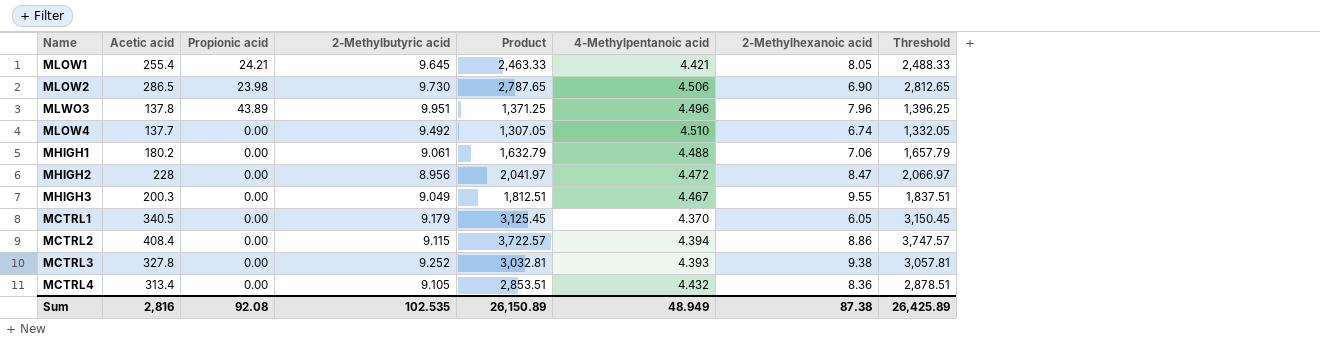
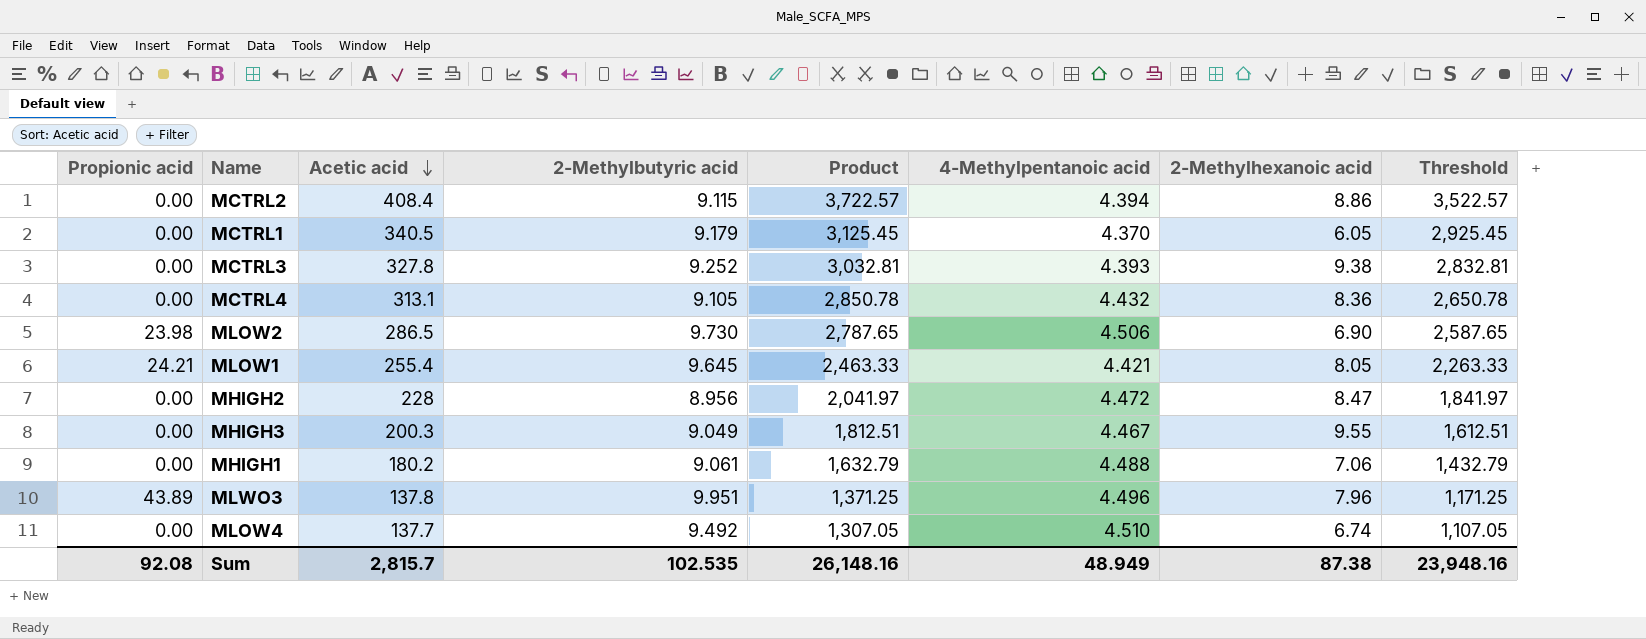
row order: none -> Acetic acid descending
column Propionic acid | position: 3 -> 1
column Threshold | formula: [Product] + 25 -> [Product] - 200
MCTRL4 | Acetic acid: 313.4 -> 313.1
MCTRL4 | Product: 2,853.51 -> 2,850.78
Sum | Acetic acid: 2,816 -> 2,815.7
Sum | Product: 26,150.89 -> 26,148.16
Sum | Threshold: 26,425.89 -> 23,948.16

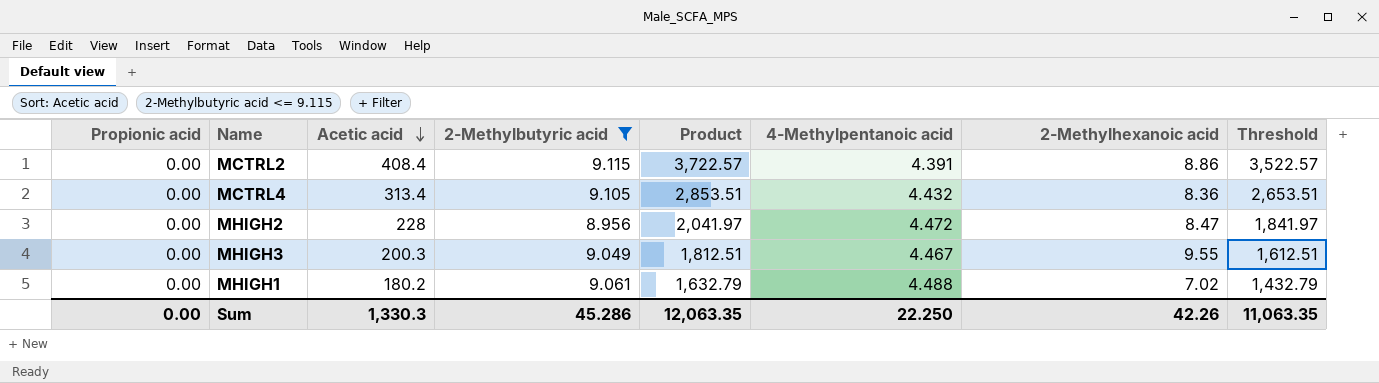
filter: none -> 2-Methylbutyric acid <= 9.115
MCTRL2 | 4-Methylpentanoic acid: 4.394 -> 4.391
MCTRL4 | Acetic acid: 313.1 -> 313.4
MCTRL4 | Product: 2,850.78 -> 2,853.51
MCTRL4 | Threshold: 2,650.78 -> 2,653.51
MHIGH1 | 2-Methylhexanoic acid: 7.06 -> 7.02
Sum | Propionic acid: 92.08 -> 0.00
Sum | Acetic acid: 2,815.7 -> 1,330.3
Sum | 2-Methylbutyric acid: 102.535 -> 45.286
Sum | Product: 26,148.16 -> 12,063.35
Sum | 4-Methylpentanoic acid: 48.949 -> 22.250
Sum | 2-Methylhexanoic acid: 87.38 -> 42.26
Sum | Threshold: 23,948.16 -> 11,063.35

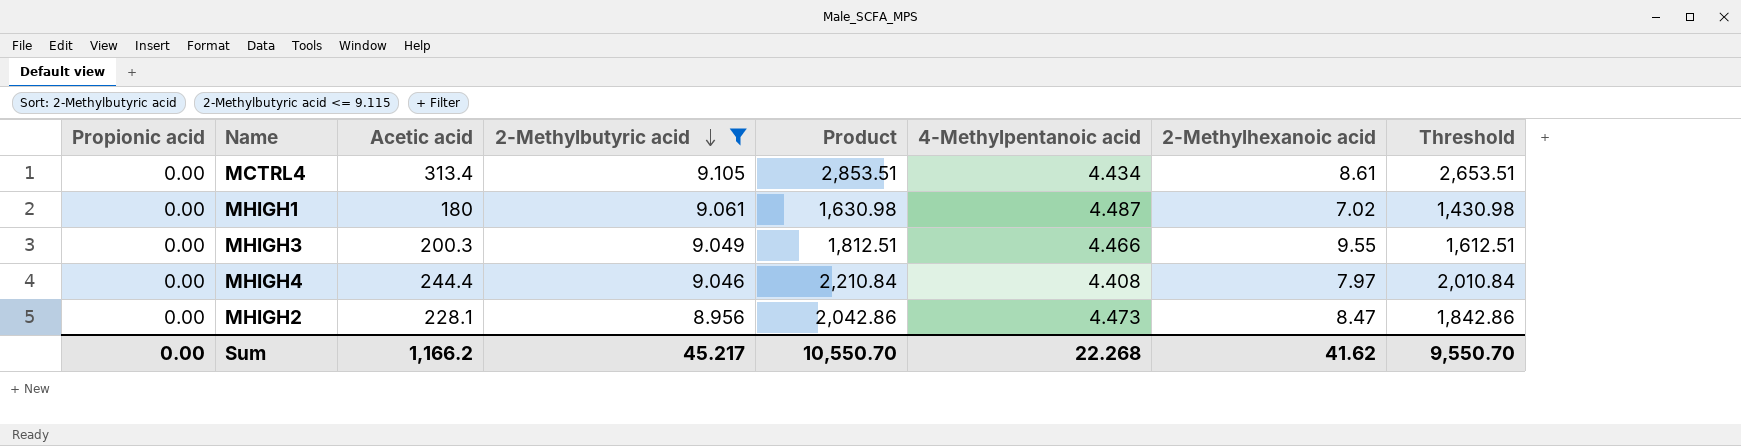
row order: Acetic acid descending -> 2-Methylbutyric acid descending
row MCTRL2: 0.00 | 408.4 | 9.115 | 3,722.57 | 4.391 | 8.86 | 3,522.57 -> none
MCTRL4 | 4-Methylpentanoic acid: 4.432 -> 4.434
MCTRL4 | 2-Methylhexanoic acid: 8.36 -> 8.61
MHIGH1 | Acetic acid: 180.2 -> 180
MHIGH1 | Product: 1,632.79 -> 1,630.98
MHIGH1 | 4-Methylpentanoic acid: 4.488 -> 4.487
MHIGH1 | Threshold: 1,432.79 -> 1,430.98
MHIGH3 | 4-Methylpentanoic acid: 4.467 -> 4.466
row MHIGH4: none -> 0.00 | 244.4 | 9.046 | 2,210.84 | 4.408 | 7.97 | 2,010.84
MHIGH2 | Acetic acid: 228 -> 228.1
MHIGH2 | Product: 2,041.97 -> 2,042.86
MHIGH2 | 4-Methylpentanoic acid: 4.472 -> 4.473
MHIGH2 | Threshold: 1,841.97 -> 1,842.86
Sum | Acetic acid: 1,330.3 -> 1,166.2
Sum | 2-Methylbutyric acid: 45.286 -> 45.217
Sum | Product: 12,063.35 -> 10,550.70
Sum | 4-Methylpentanoic acid: 22.250 -> 22.268
Sum | 2-Methylhexanoic acid: 42.26 -> 41.62
Sum | Threshold: 11,063.35 -> 9,550.70

